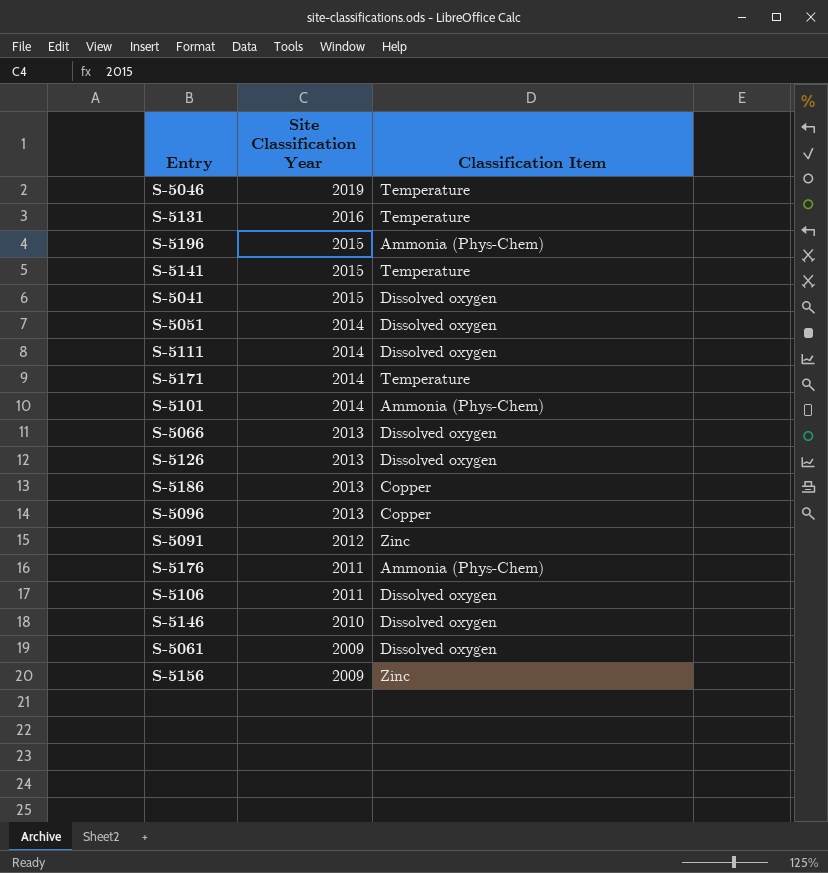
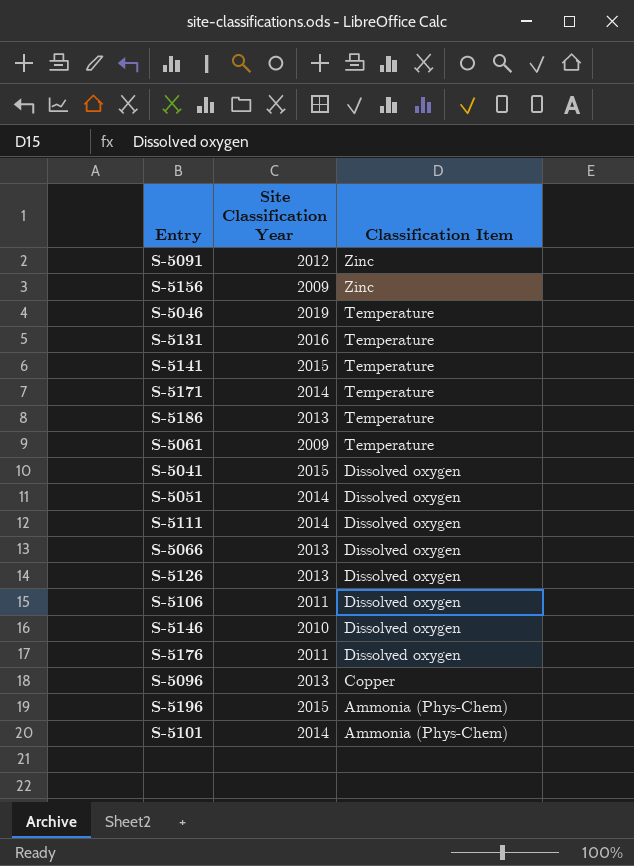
row order: Site Classification Year descending -> Classification Item descending
S-5186 | Classification Item: Copper -> Temperature
S-5061 | Classification Item: Dissolved oxygen -> Temperature
S-5176 | Classification Item: Ammonia (Phys-Chem) -> Dissolved oxygen

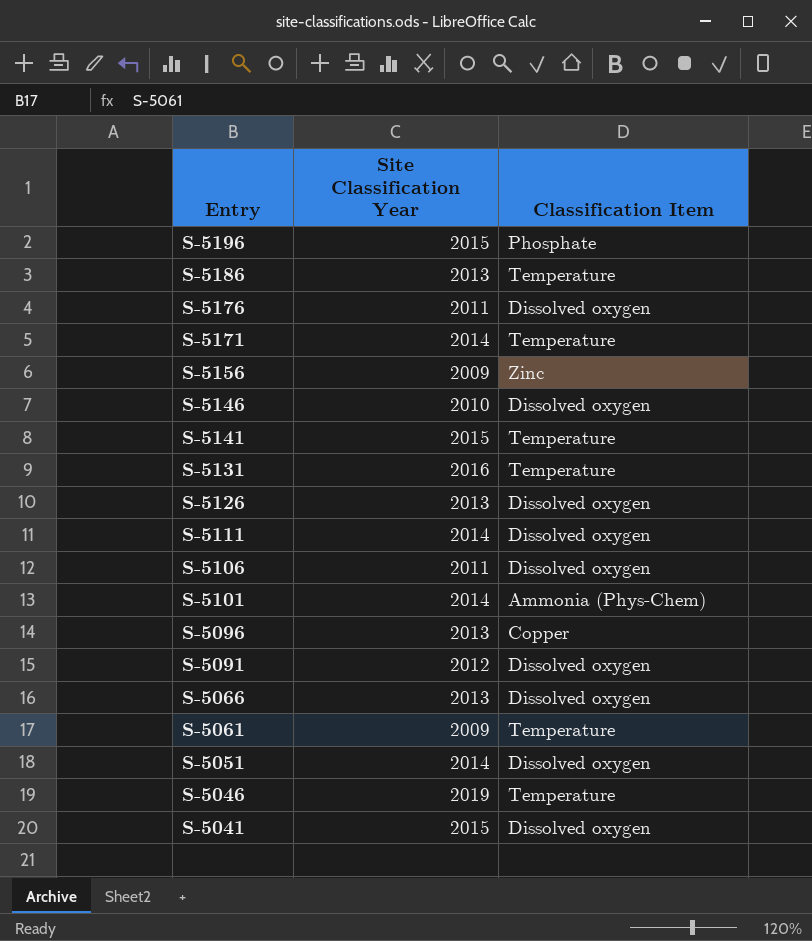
row order: Classification Item descending -> Entry descending
S-5196 | Classification Item: Ammonia (Phys-Chem) -> Phosphate
S-5091 | Classification Item: Zinc -> Dissolved oxygen

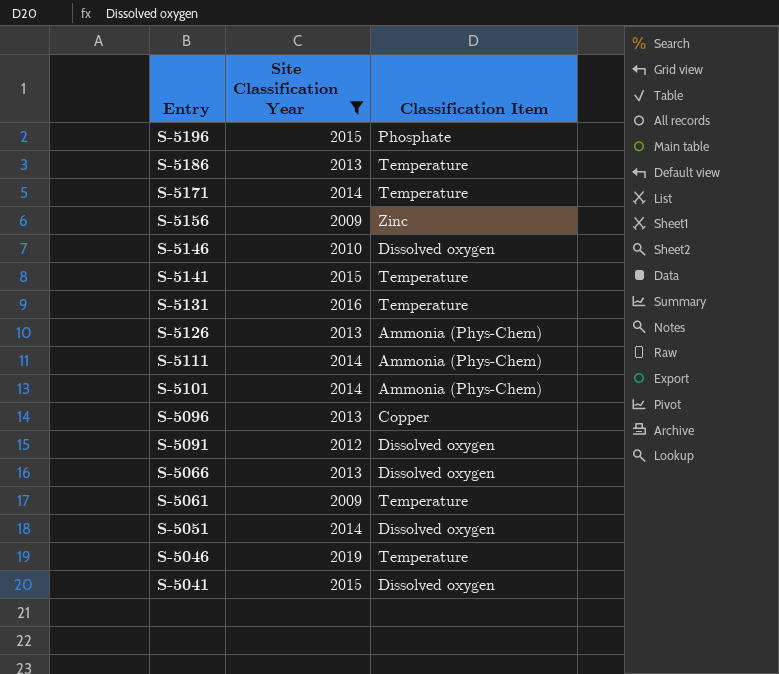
filter: none -> Site Classification Year != 2011
S-5126 | Classification Item: Dissolved oxygen -> Ammonia (Phys-Chem)
S-5111 | Classification Item: Dissolved oxygen -> Ammonia (Phys-Chem)

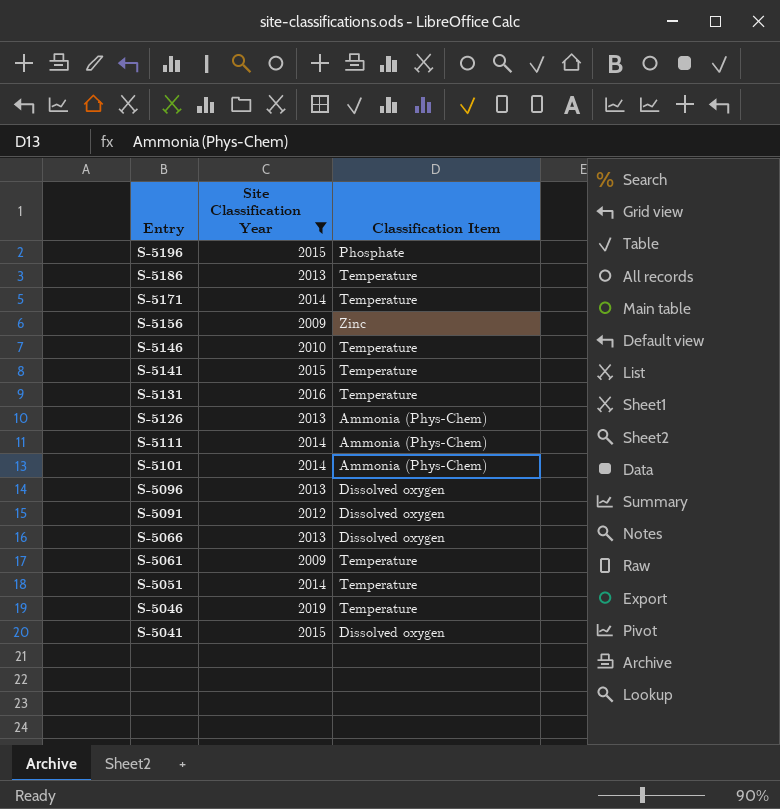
S-5146 | Classification Item: Dissolved oxygen -> Temperature
S-5096 | Classification Item: Copper -> Dissolved oxygen
S-5051 | Classification Item: Dissolved oxygen -> Temperature

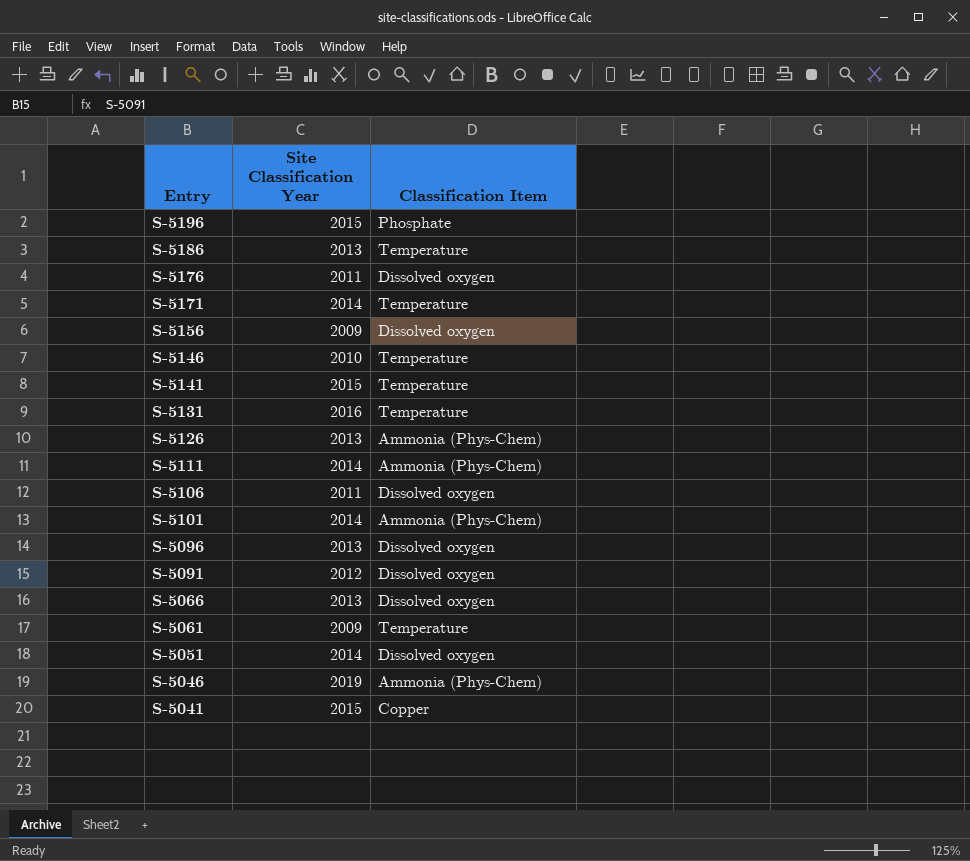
filter: Site Classification Year != 2011 -> none
S-5156 | Classification Item: Zinc -> Dissolved oxygen
S-5051 | Classification Item: Temperature -> Dissolved oxygen
S-5046 | Classification Item: Temperature -> Ammonia (Phys-Chem)
S-5041 | Classification Item: Dissolved oxygen -> Copper

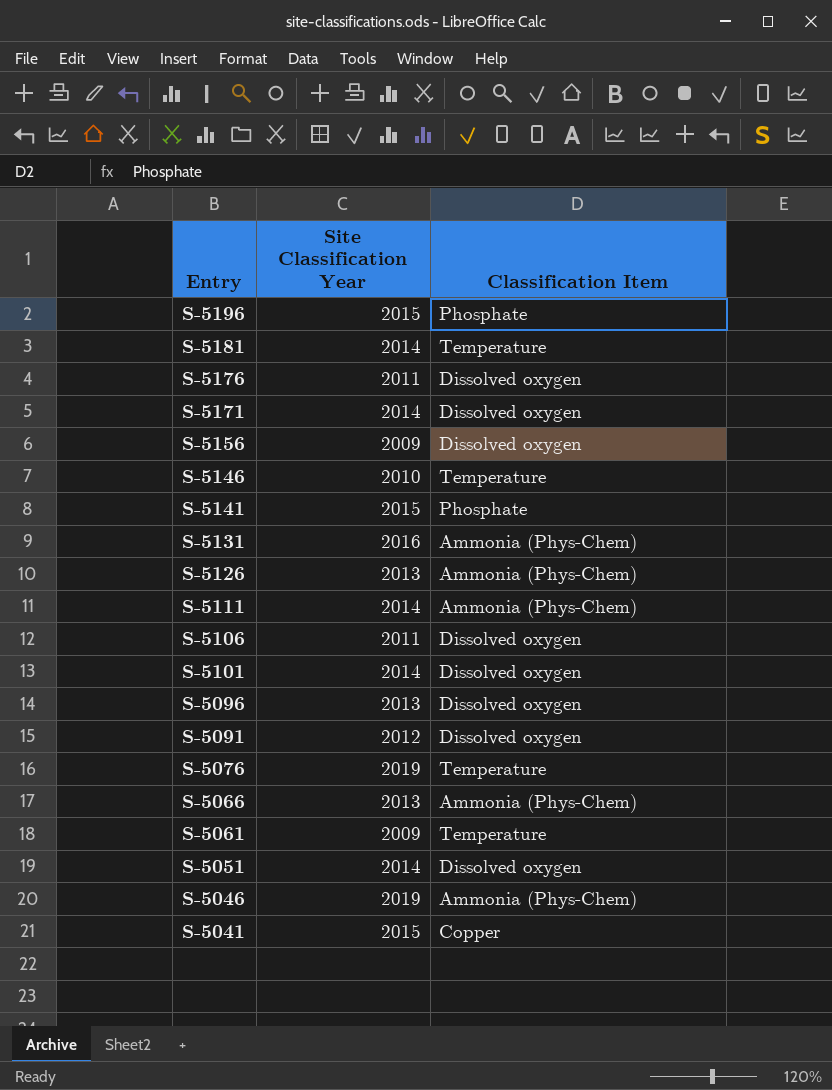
row S-5186: 2013 | Temperature -> none
row S-5181: none -> 2014 | Temperature
S-5171 | Classification Item: Temperature -> Dissolved oxygen
S-5141 | Classification Item: Temperature -> Phosphate
S-5131 | Classification Item: Temperature -> Ammonia (Phys-Chem)
S-5101 | Classification Item: Ammonia (Phys-Chem) -> Dissolved oxygen
row S-5076: none -> 2019 | Temperature
S-5066 | Classification Item: Dissolved oxygen -> Ammonia (Phys-Chem)

